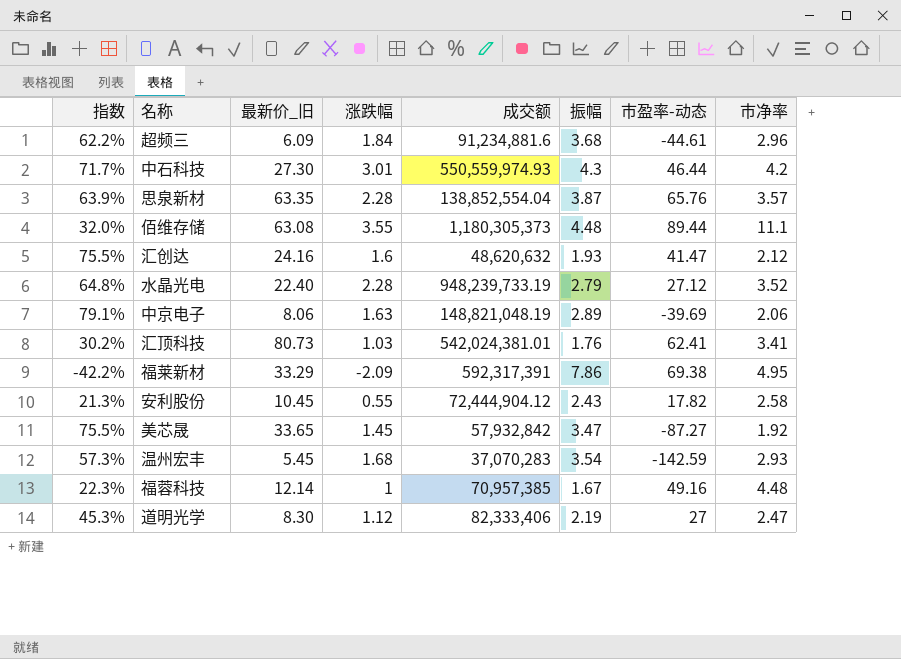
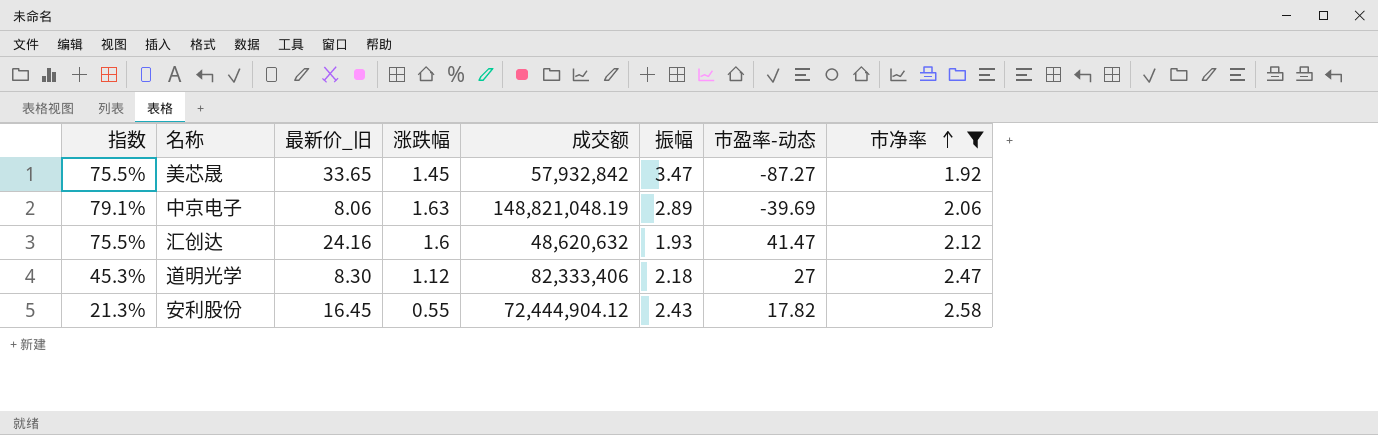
filter: none -> 市净率 <= 2.58
row order: none -> 市净率 ascending
道明光学 | 振幅: 2.19 -> 2.18
安利股份 | 最新价_旧: 10.45 -> 16.45

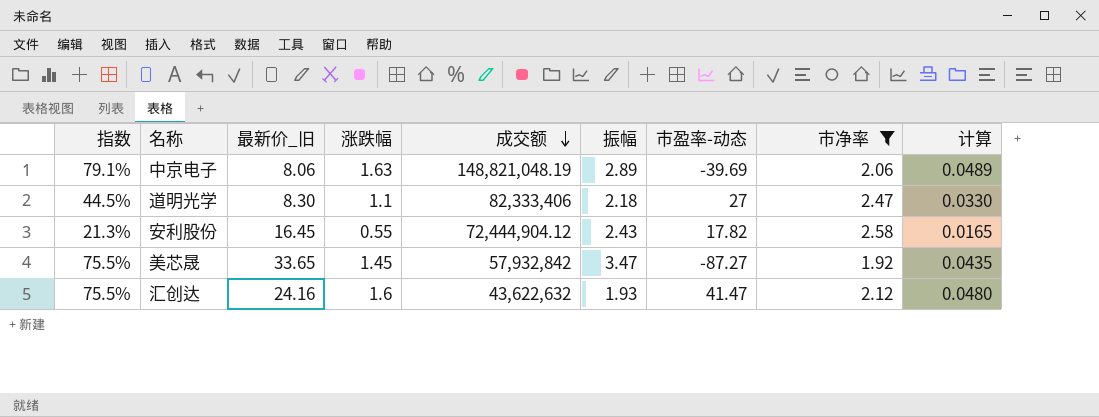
row order: 市净率 ascending -> 成交额 descending
column 计算 | formula: none -> [涨跌幅] * 0.03
道明光学 | 指数: 45.3% -> 44.5%
道明光学 | 涨跌幅: 1.12 -> 1.1
汇创达 | 成交额: 48,620,632 -> 43,622,632

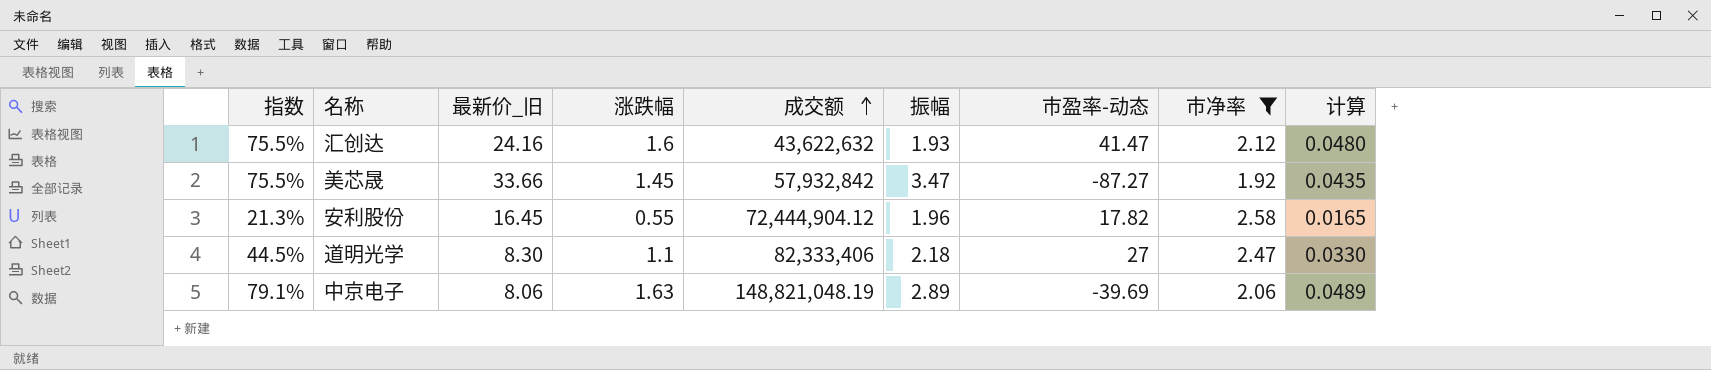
row order: 成交额 descending -> 成交额 ascending
美芯晟 | 最新价_旧: 33.65 -> 33.66
安利股份 | 振幅: 2.43 -> 1.96

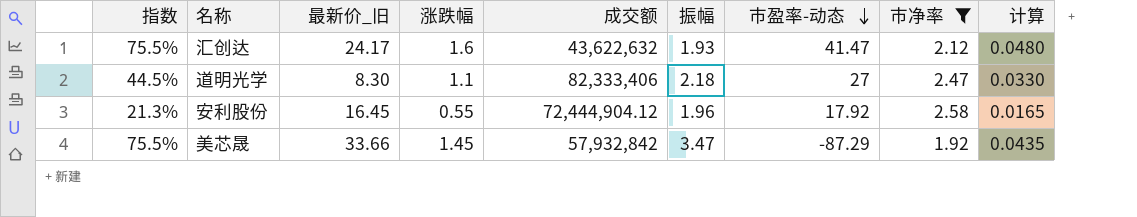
row order: 成交额 ascending -> 市盈率-动态 descending
row 中京电子: 79.1% | 8.06 | 1.63 | 148,821,048.19 | 2.89 | -39.69 | 2.06 | 0.0489 -> none
汇创达 | 最新价_旧: 24.16 -> 24.17
安利股份 | 市盈率-动态: 17.82 -> 17.92
美芯晟 | 市盈率-动态: -87.27 -> -87.29

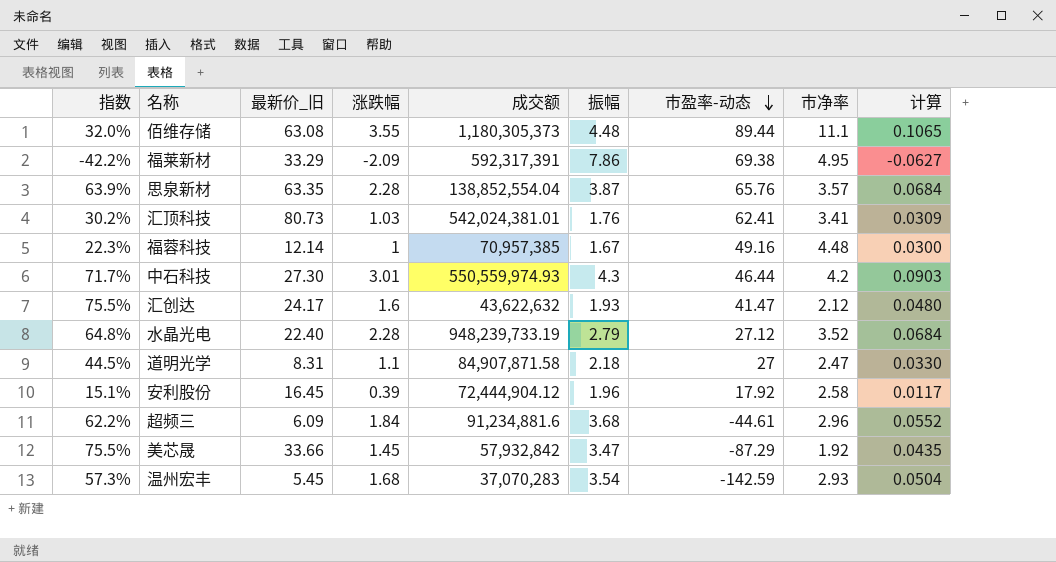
filter: 市净率 <= 2.58 -> none
道明光学 | 最新价_旧: 8.30 -> 8.31
道明光学 | 成交额: 82,333,406 -> 84,907,871.58
安利股份 | 指数: 21.3% -> 15.1%
安利股份 | 涨跌幅: 0.55 -> 0.39
安利股份 | 计算: 0.0165 -> 0.0117

